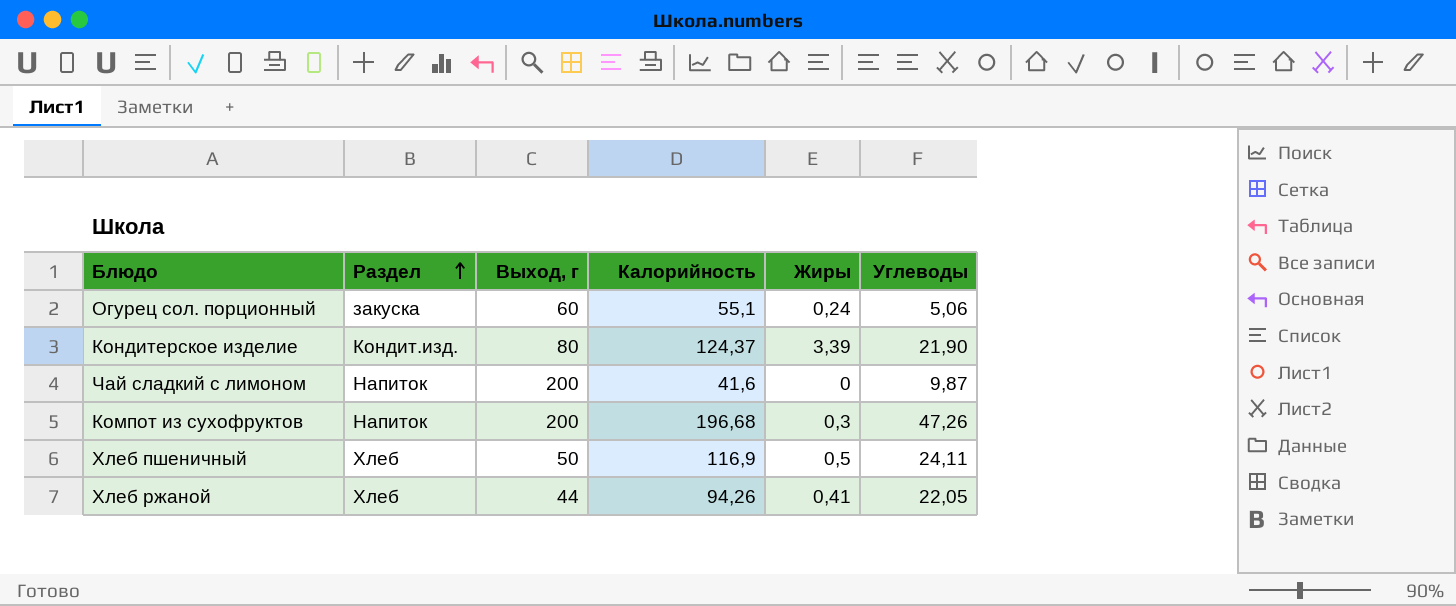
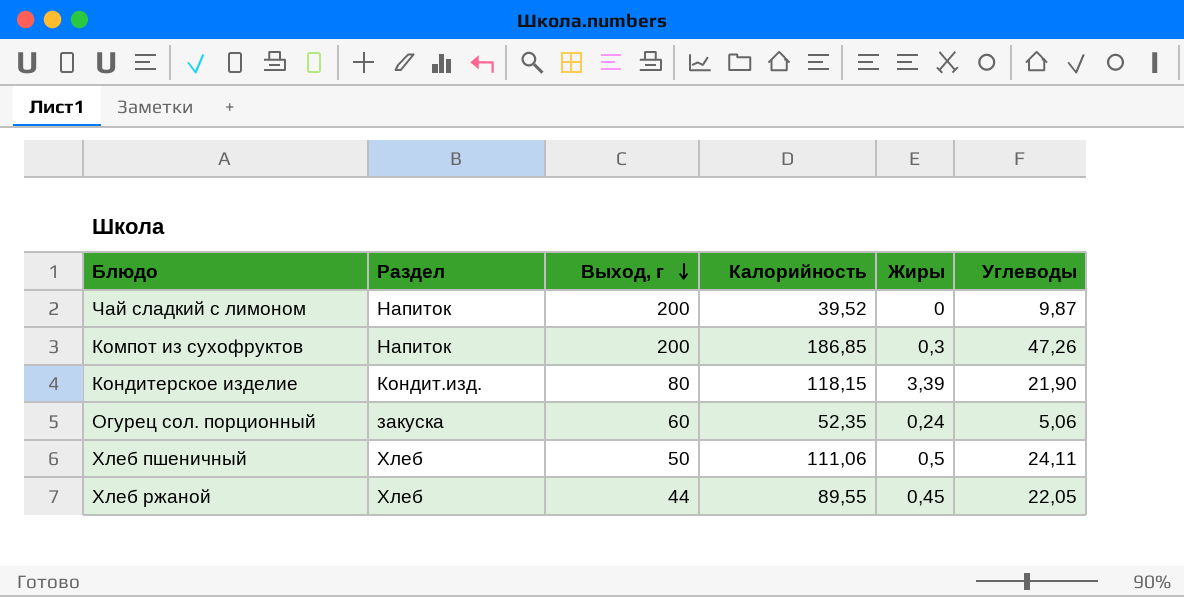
row order: Раздел ascending -> Выход, г descending
Чай сладкий с лимоном | Калорийность: 41,6 -> 39,52
Компот из сухофруктов | Калорийность: 196,68 -> 186,85
Кондитерское изделие | Калорийность: 124,37 -> 118,15
Огурец сол. порционный | Калорийность: 55,1 -> 52,35
Хлеб пшеничный | Калорийность: 116,9 -> 111,06
Хлеб ржаной | Калорийность: 94,26 -> 89,55
Хлеб ржаной | Жиры: 0,41 -> 0,45

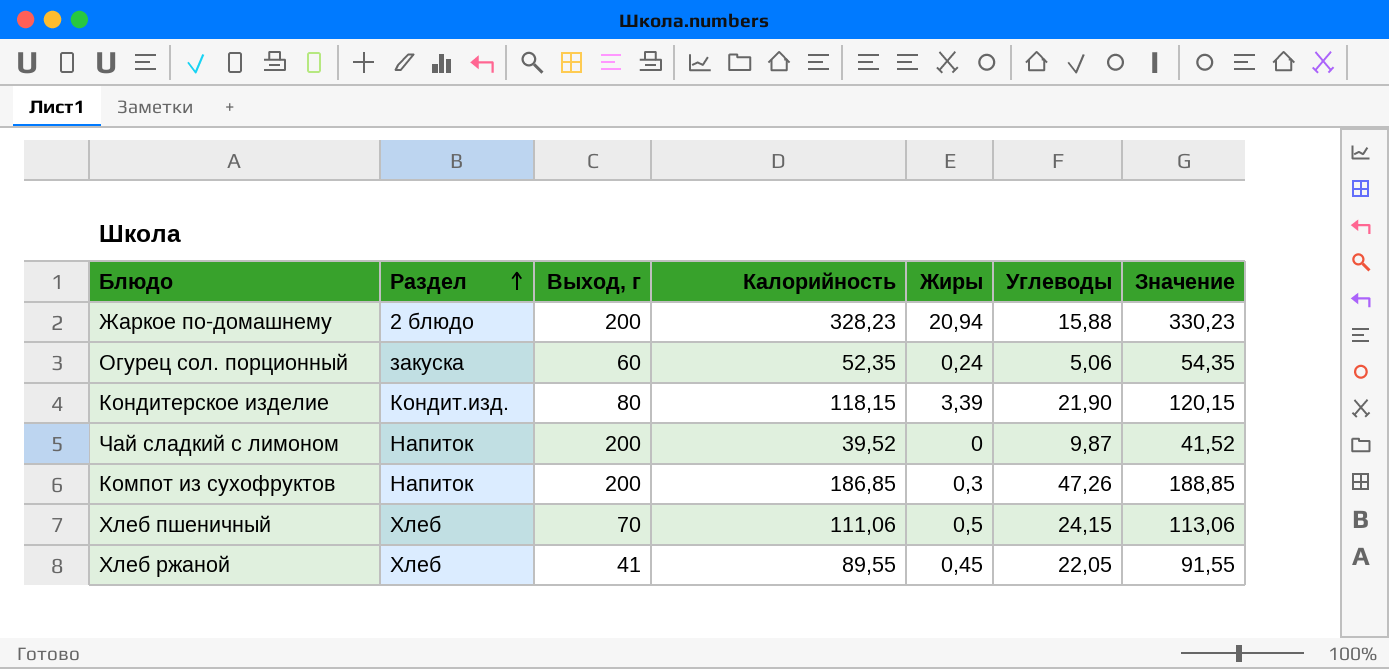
row order: Выход, г descending -> Раздел ascending
column Значение | formula: none -> [Калорийность] + 2
row Жаркое по-домашнему: none -> 2 блюдо | 200 | 328,23 | 20,94 | 15,88 | 330,23
Хлеб пшеничный | Выход, г: 50 -> 70
Хлеб пшеничный | Углеводы: 24,11 -> 24,15
Хлеб ржаной | Выход, г: 44 -> 41

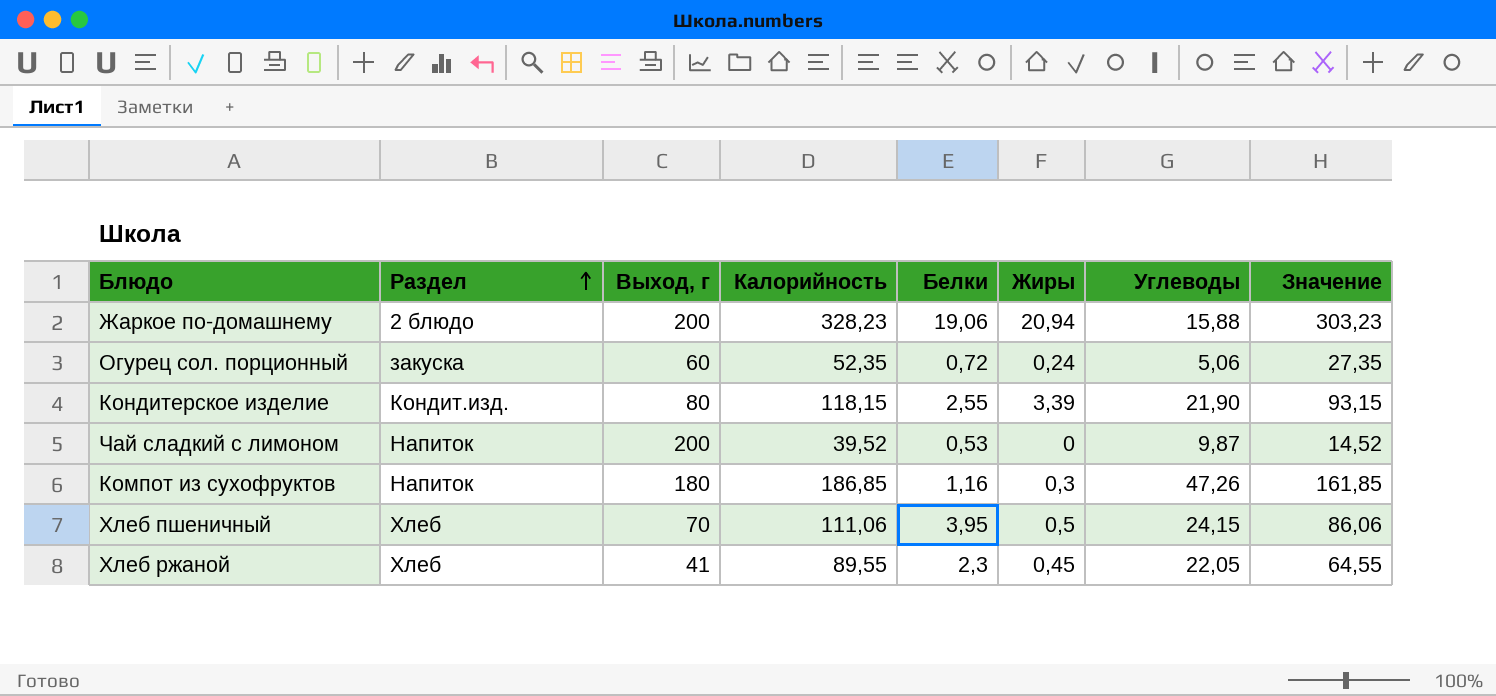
column Белки | position: none -> 5
column Значение | formula: [Калорийность] + 2 -> [Калорийность] - 25
Компот из сухофруктов | Выход, г: 200 -> 180

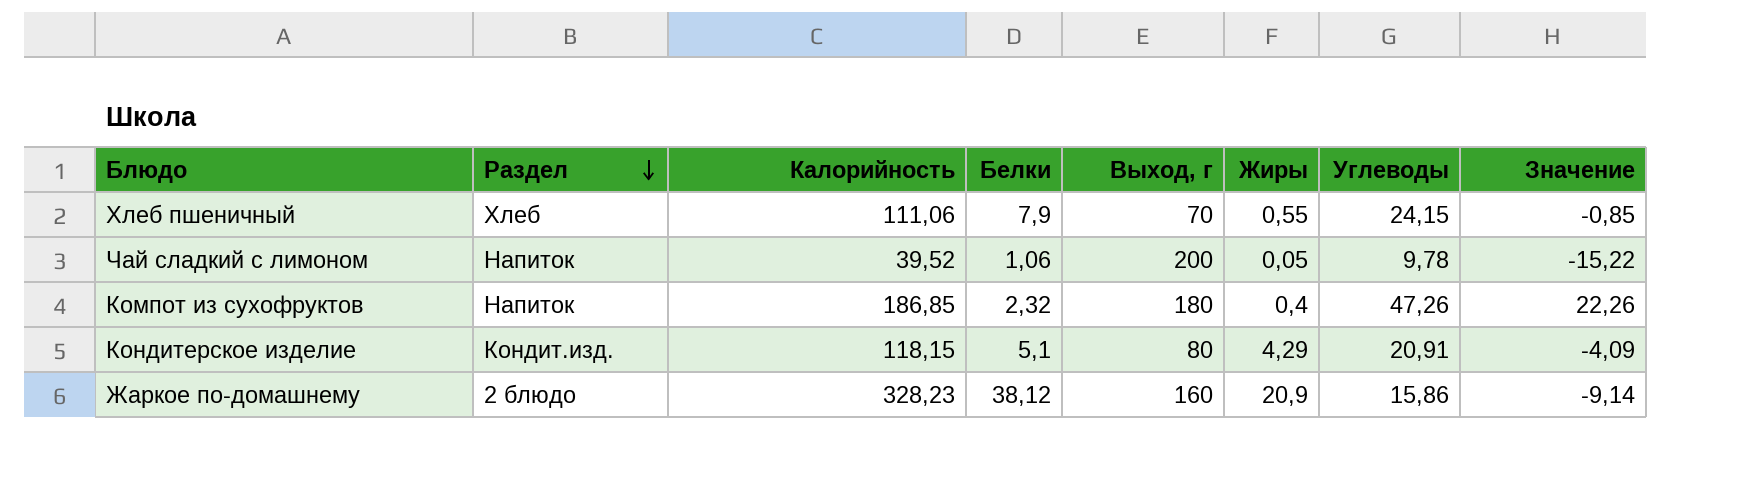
row order: Раздел ascending -> Раздел descending
column Выход, г | position: 3 -> 5
column Значение | formula: [Калорийность] - 25 -> [Углеводы] - 25
row Огурец сол. порционный: закуска | 60 | 52,35 | 0,72 | 0,24 | 5,06 | 27,35 -> none
row Хлеб ржаной: Хлеб | 41 | 89,55 | 2,3 | 0,45 | 22,05 | 64,55 -> none
Хлеб пшеничный | Белки: 3,95 -> 7,9
Хлеб пшеничный | Жиры: 0,5 -> 0,55
Чай сладкий с лимоном | Белки: 0,53 -> 1,06
Чай сладкий с лимоном | Жиры: 0 -> 0,05
Чай сладкий с лимоном | Углеводы: 9,87 -> 9,78
Компот из сухофруктов | Белки: 1,16 -> 2,32
Компот из сухофруктов | Жиры: 0,3 -> 0,4
Кондитерское изделие | Белки: 2,55 -> 5,1
Кондитерское изделие | Жиры: 3,39 -> 4,29
Кондитерское изделие | Углеводы: 21,90 -> 20,91
Жаркое по-домашнему | Белки: 19,06 -> 38,12
Жаркое по-домашнему | Выход, г: 200 -> 160
Жаркое по-домашнему | Жиры: 20,94 -> 20,9
Жаркое по-домашнему | Углеводы: 15,88 -> 15,86

